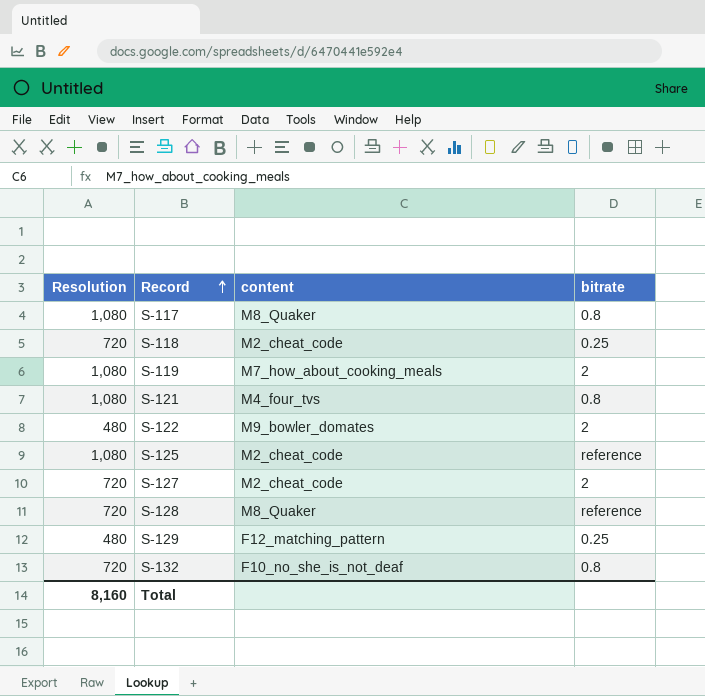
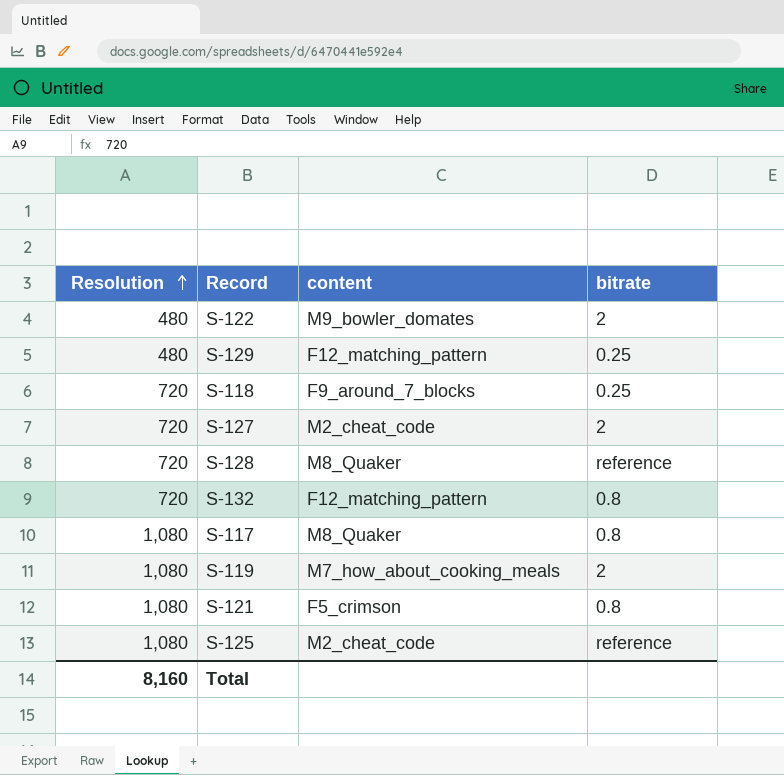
row order: Record ascending -> Resolution ascending
S-118 | content: M2_cheat_code -> F9_around_7_blocks
S-132 | content: F10_no_she_is_not_deaf -> F12_matching_pattern
S-121 | content: M4_four_tvs -> F5_crimson

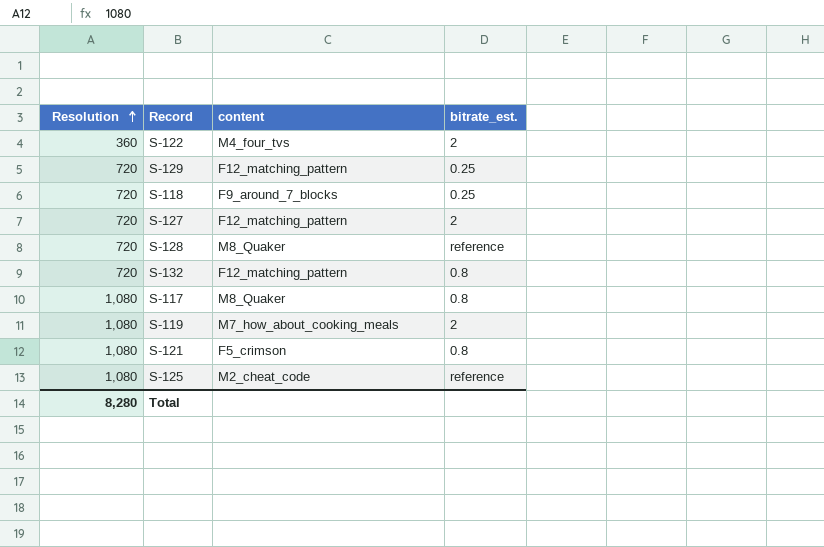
column name: bitrate -> bitrate_est.
S-122 | Resolution: 480 -> 360
S-122 | content: M9_bowler_domates -> M4_four_tvs
S-129 | Resolution: 480 -> 720
S-127 | content: M2_cheat_code -> F12_matching_pattern
Total | Resolution: 8,160 -> 8,280

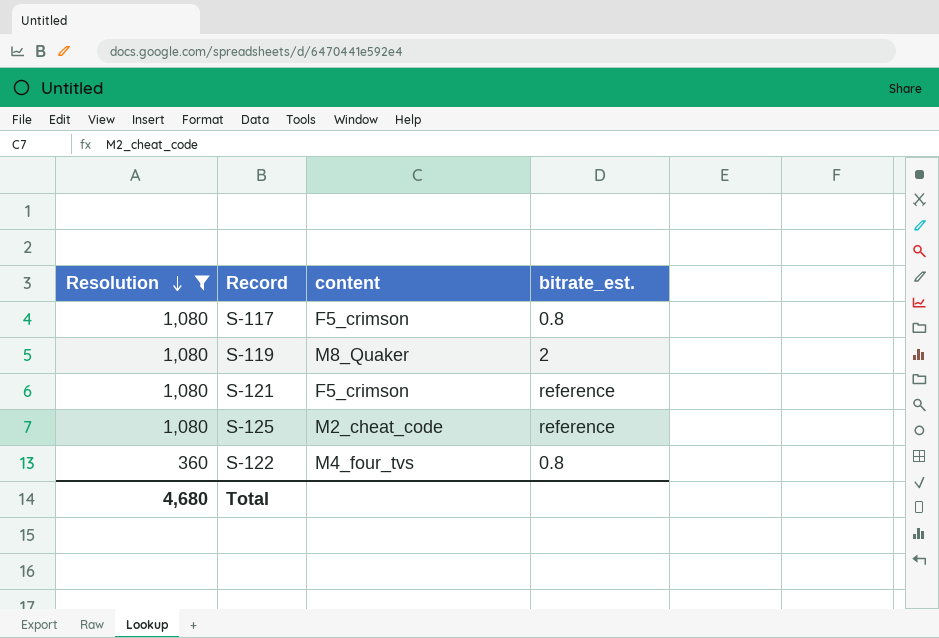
filter: none -> Resolution != 720
row order: Resolution ascending -> Resolution descending
S-117 | content: M8_Quaker -> F5_crimson
S-119 | content: M7_how_about_cooking_meals -> M8_Quaker
S-121 | bitrate_est.: 0.8 -> reference
S-122 | bitrate_est.: 2 -> 0.8
Total | Resolution: 8,280 -> 4,680

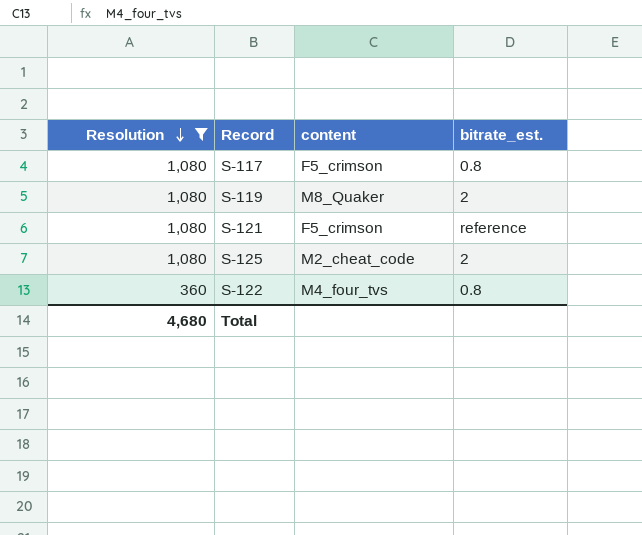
S-125 | bitrate_est.: reference -> 2

